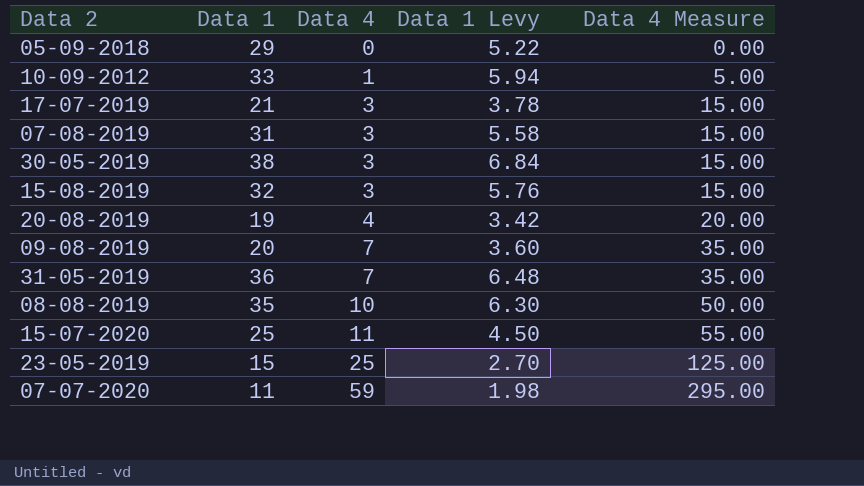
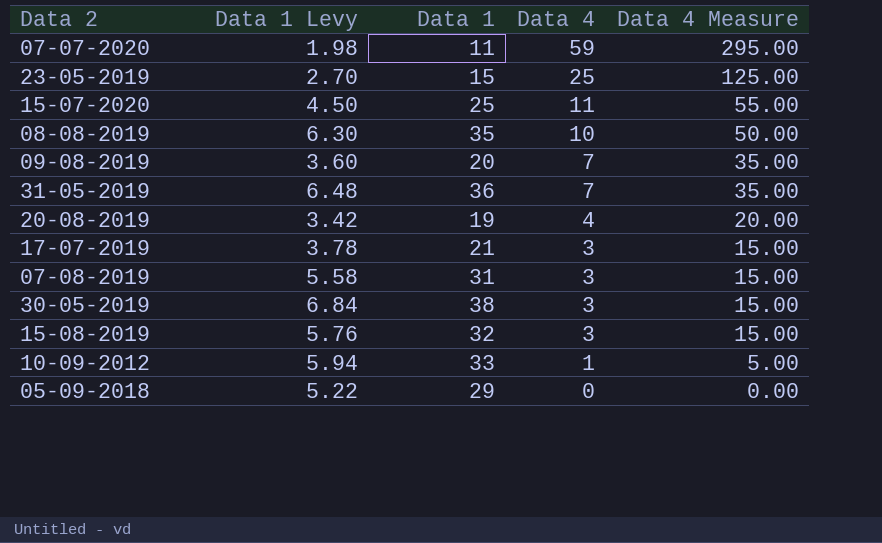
row order: Data 4 ascending -> Data 4 descending
column Data 1 Levy | position: 4 -> 2

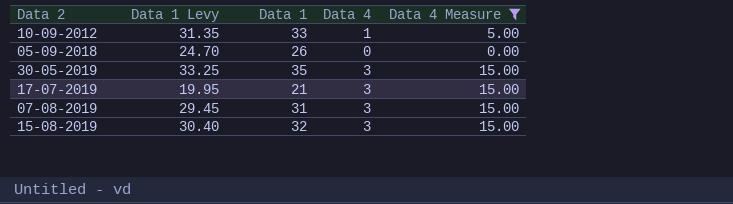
filter: none -> Data 4 Measure <= 15.00
row order: Data 4 descending -> Data 2 ascending
column Data 1 Levy | formula: [Data 1] * 0.18 -> [Data 1] * 0.95
05-09-2018 | Data 1: 29 -> 26
30-05-2019 | Data 1: 38 -> 35

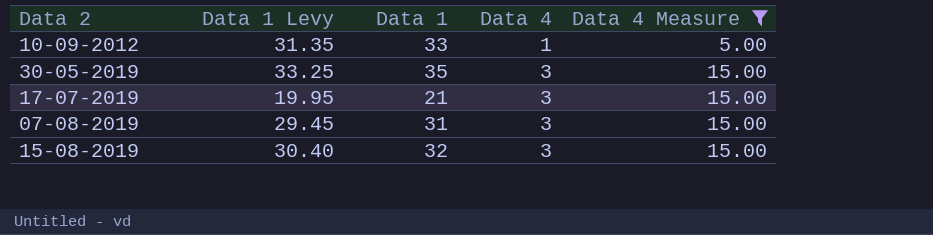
row 05-09-2018: 24.70 | 26 | 0 | 0.00 -> none

